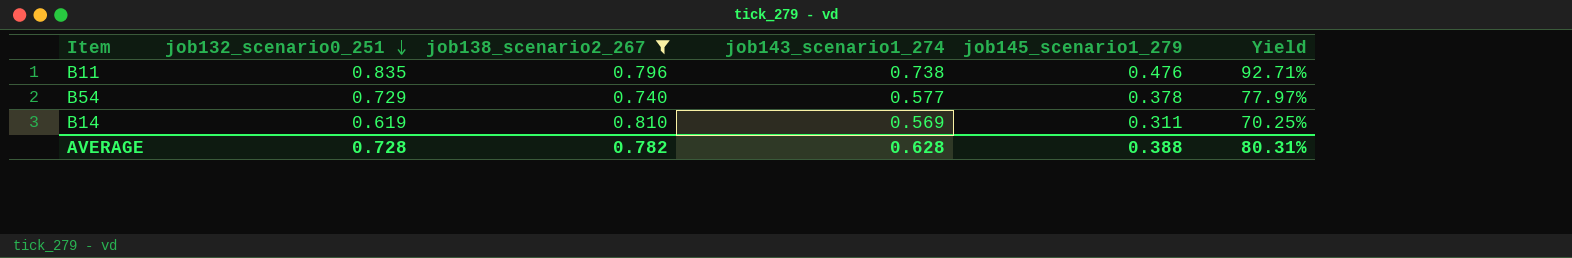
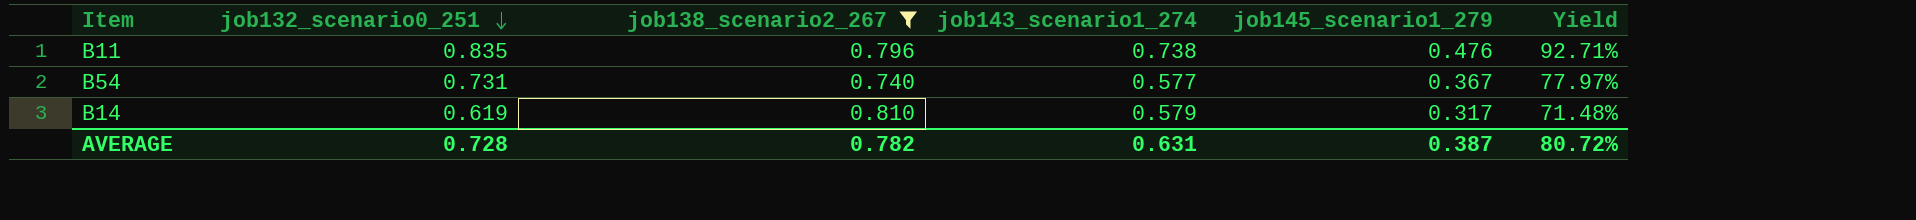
B54 | job132_scenario0_251: 0.729 -> 0.731
B54 | job145_scenario1_279: 0.378 -> 0.367
B14 | job143_scenario1_274: 0.569 -> 0.579
B14 | job145_scenario1_279: 0.311 -> 0.317
B14 | Yield: 70.25% -> 71.48%
AVERAGE | job143_scenario1_274: 0.628 -> 0.631
AVERAGE | job145_scenario1_279: 0.388 -> 0.387
AVERAGE | Yield: 80.31% -> 80.72%

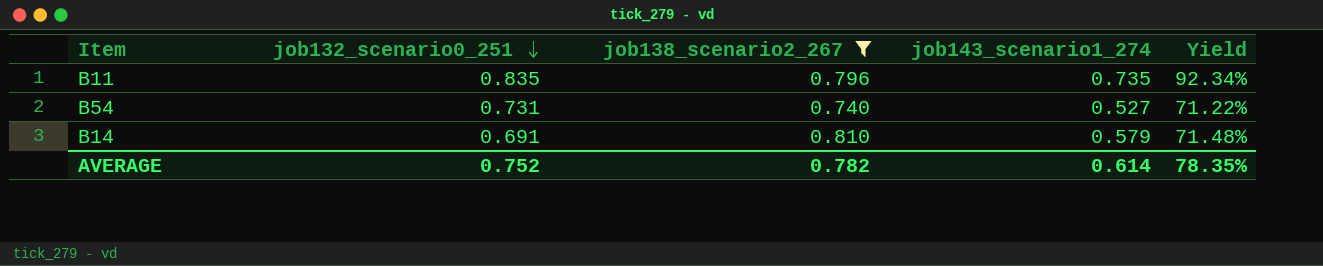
column job145_scenario1_279 | position: 5 -> none
B11 | job143_scenario1_274: 0.738 -> 0.735
B11 | Yield: 92.71% -> 92.34%
B54 | job143_scenario1_274: 0.577 -> 0.527
B54 | Yield: 77.97% -> 71.22%
B14 | job132_scenario0_251: 0.619 -> 0.691
AVERAGE | job132_scenario0_251: 0.728 -> 0.752
AVERAGE | job143_scenario1_274: 0.631 -> 0.614
AVERAGE | Yield: 80.72% -> 78.35%

